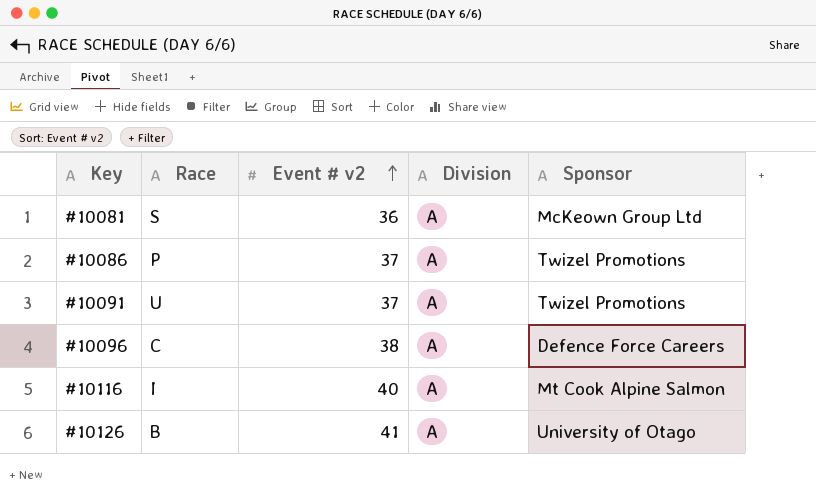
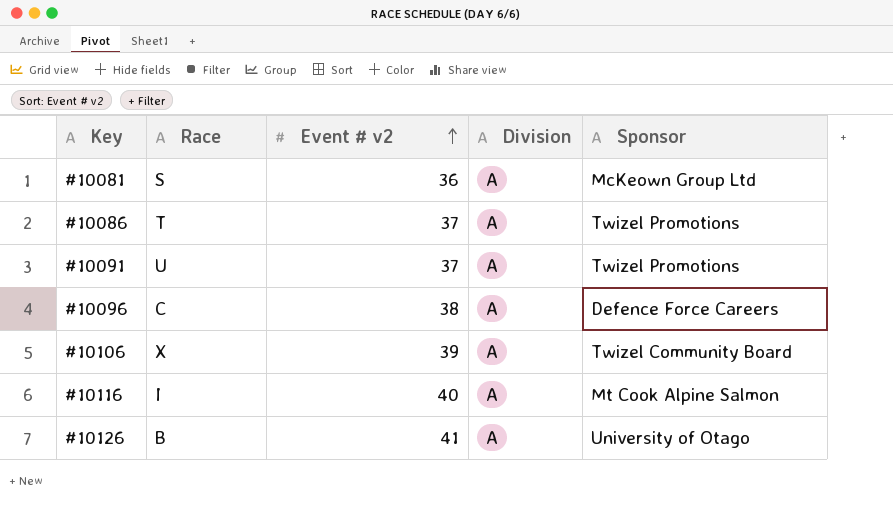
#10086 | Race: P -> T
row #10106: none -> X | 39 | A | Twizel Community Board

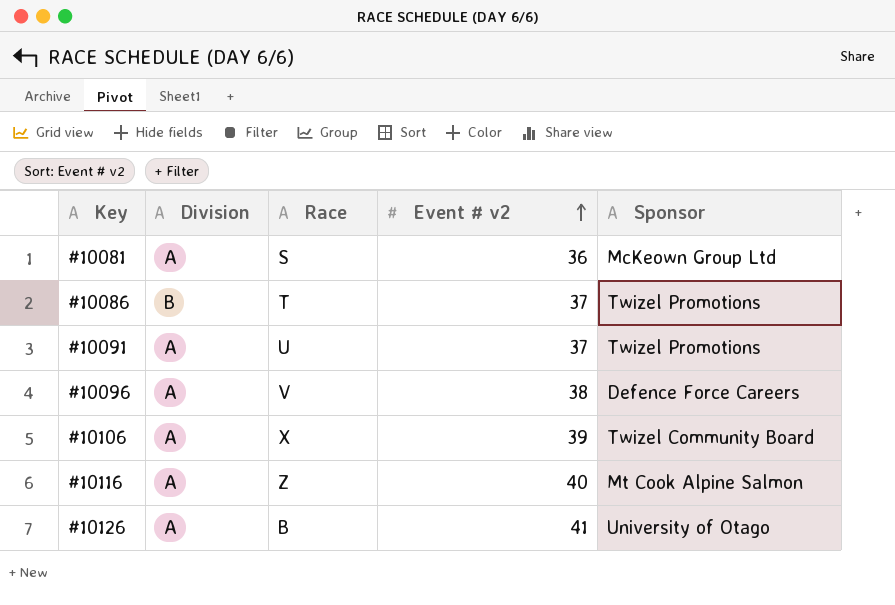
column Division | position: 4 -> 2
#10086 | Division: A -> B
#10096 | Race: C -> V
#10116 | Race: I -> Z

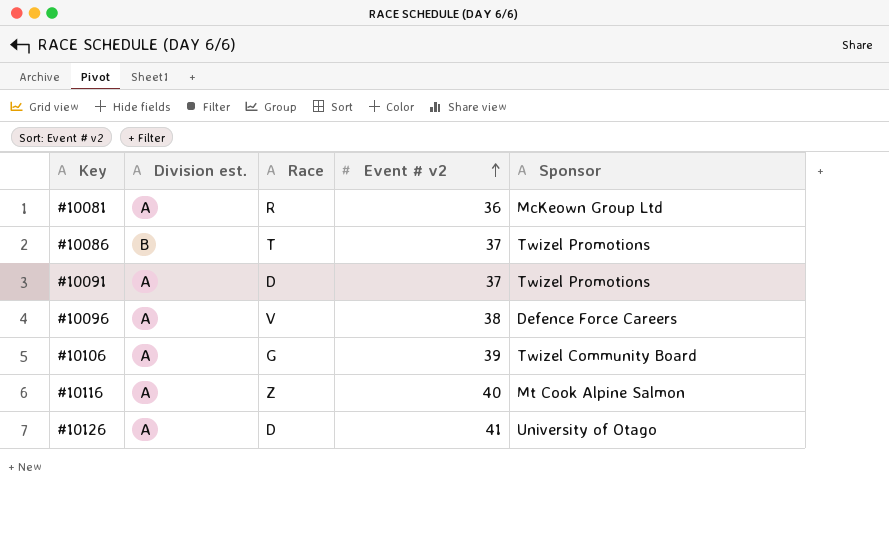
column name: Division -> Division est.
#10081 | Race: S -> R
#10091 | Race: U -> D
#10106 | Race: X -> G
#10126 | Race: B -> D

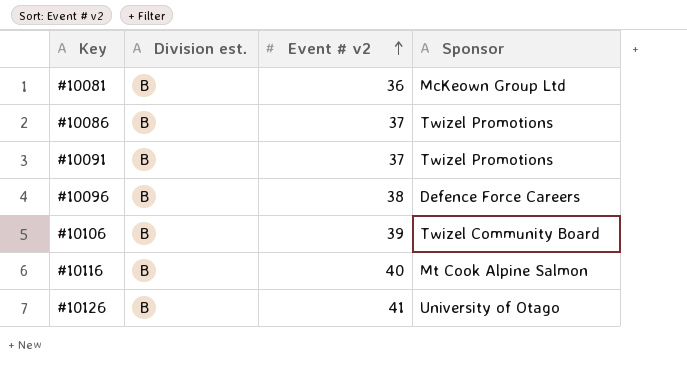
column Race | position: 3 -> none
#10081 | Division est.: A -> B
#10091 | Division est.: A -> B
#10096 | Division est.: A -> B
#10106 | Division est.: A -> B
#10116 | Division est.: A -> B
#10126 | Division est.: A -> B

